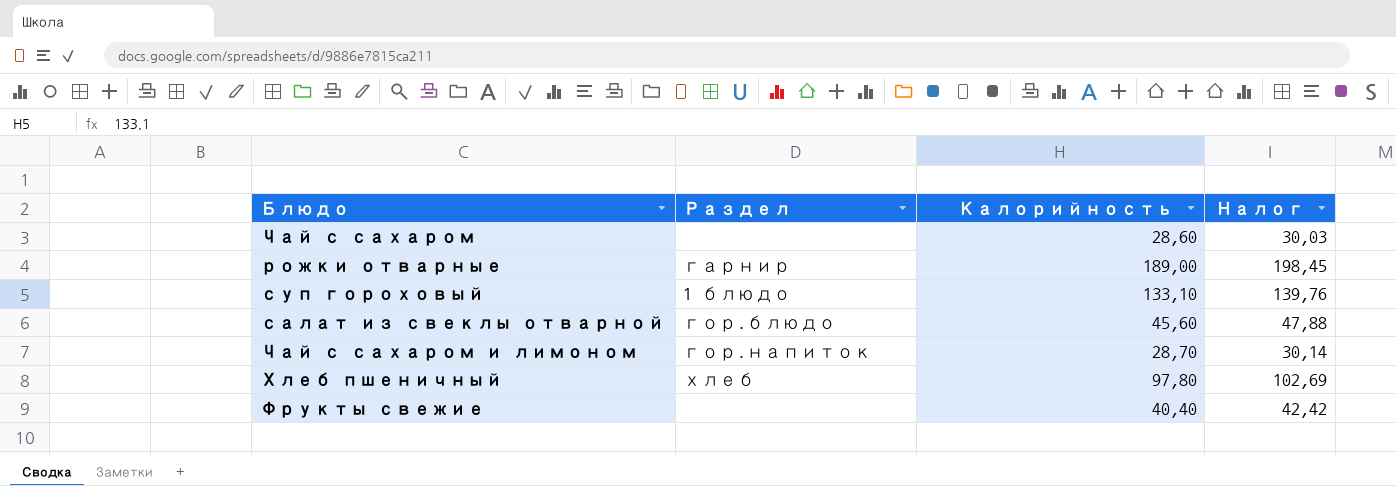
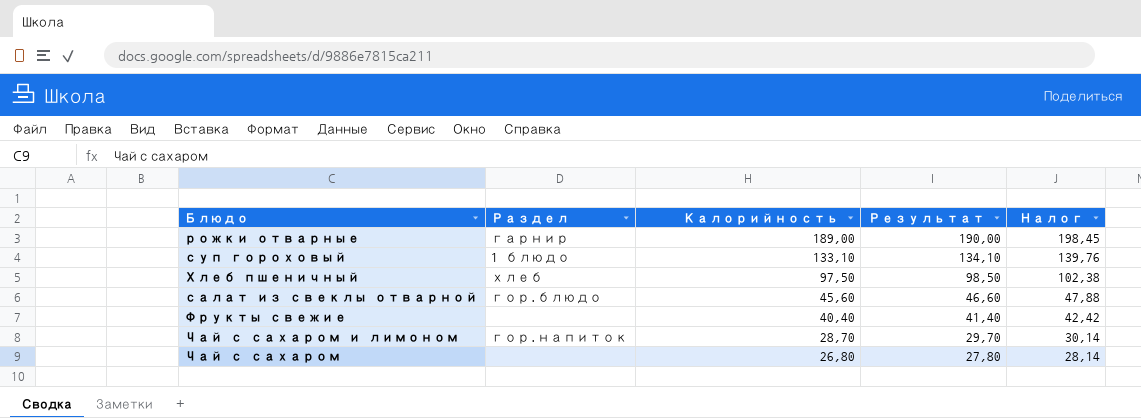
row order: none -> Калорийность descending
column Результат | formula: none -> [Калорийность] + 1
Хлеб пшеничный | Калорийность: 97,80 -> 97,50
Хлеб пшеничный | Налог: 102,69 -> 102,38
Чай с сахаром | Калорийность: 28,60 -> 26,80
Чай с сахаром | Налог: 30,03 -> 28,14

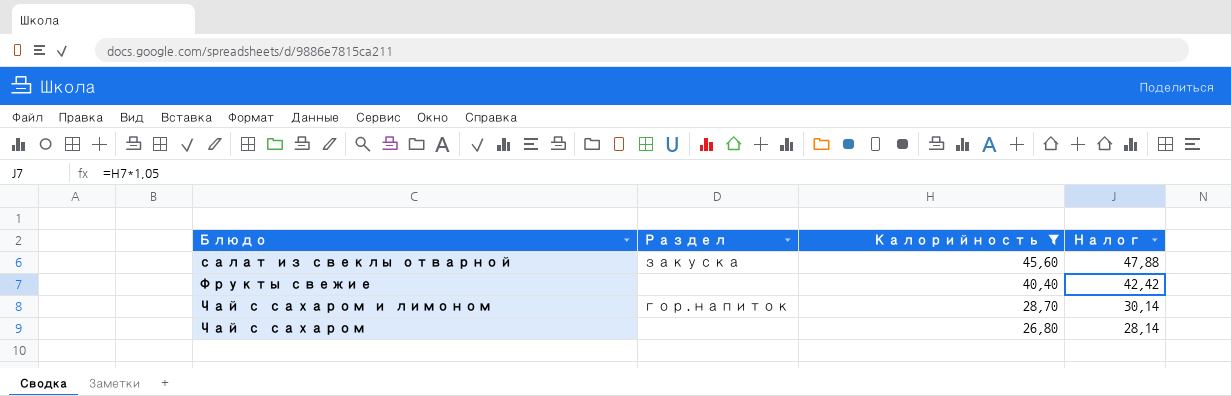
filter: none -> Калорийность <= 45,60
column Результат | formula: [Калорийность] + 1 -> none
салат из свеклы отварной | Раздел: гор.блюдо -> закуска

